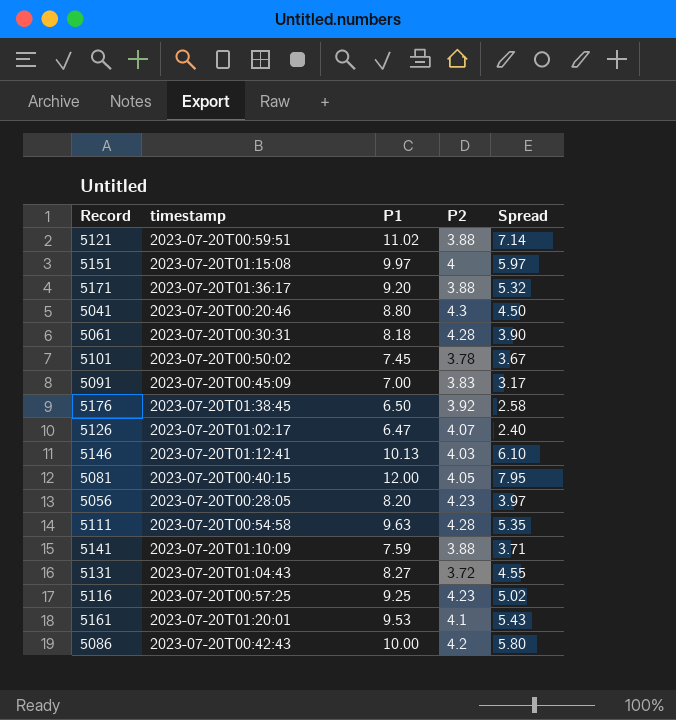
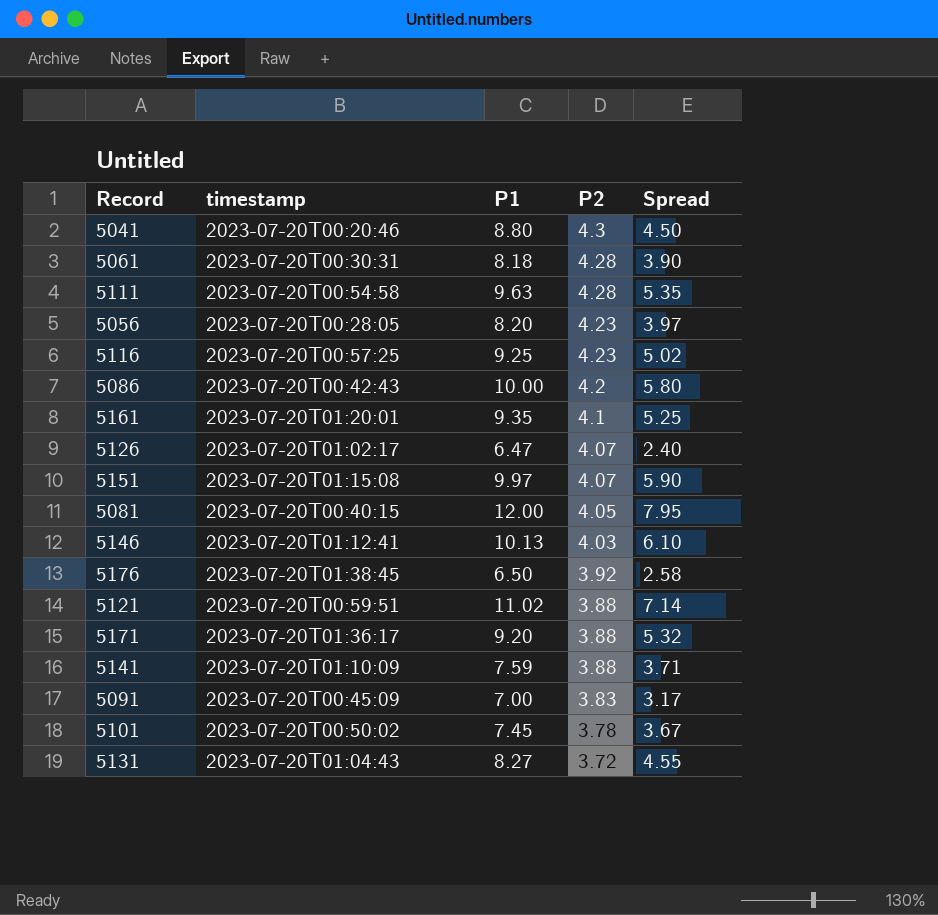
row order: none -> P2 descending
5161 | P1: 9.53 -> 9.35
5161 | Spread: 5.43 -> 5.25
5151 | P2: 4 -> 4.07
5151 | Spread: 5.97 -> 5.90

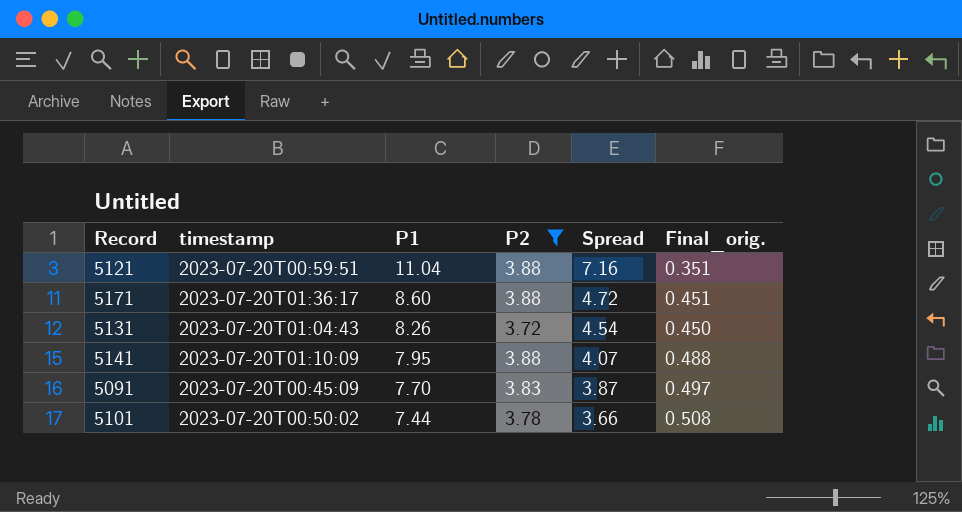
filter: none -> P2 <= 3.88
row order: P2 descending -> P1 descending
column Final_orig. | formula: none -> [P2] / [P1]
5121 | P1: 11.02 -> 11.04
5121 | Spread: 7.14 -> 7.16
5171 | P1: 9.20 -> 8.60
5171 | Spread: 5.32 -> 4.72
5131 | P1: 8.27 -> 8.26
5131 | Spread: 4.55 -> 4.54
5141 | P1: 7.59 -> 7.95
5141 | Spread: 3.71 -> 4.07
5091 | P1: 7.00 -> 7.70
5091 | Spread: 3.17 -> 3.87
5101 | P1: 7.45 -> 7.44
5101 | Spread: 3.67 -> 3.66

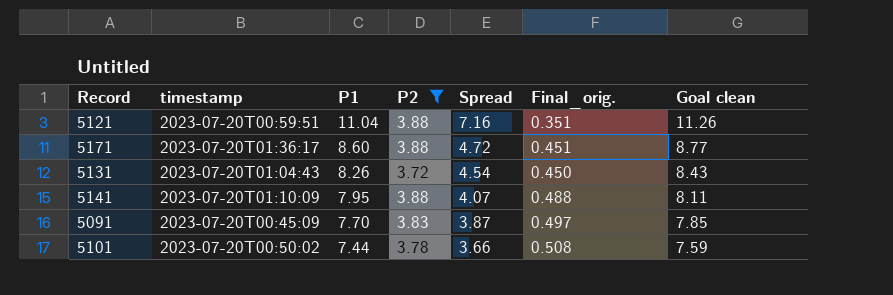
column Goal clean | formula: none -> [P1] * 1.02

